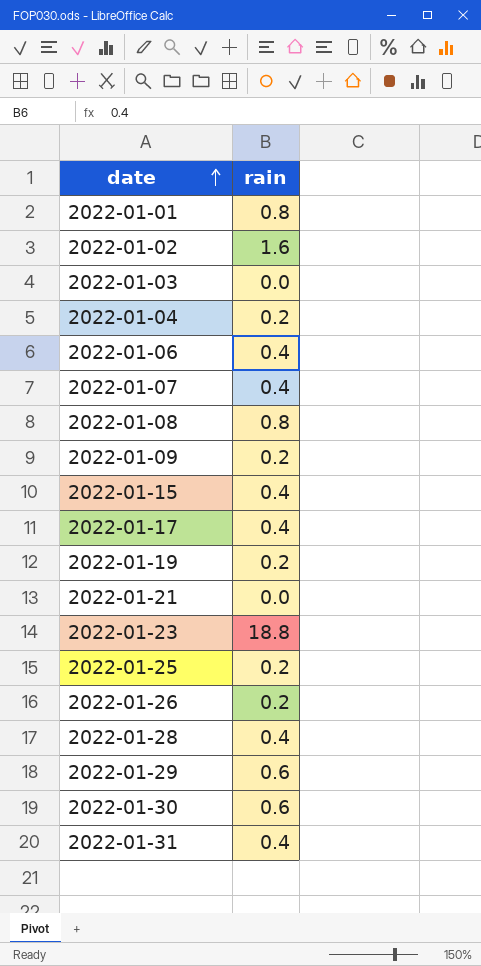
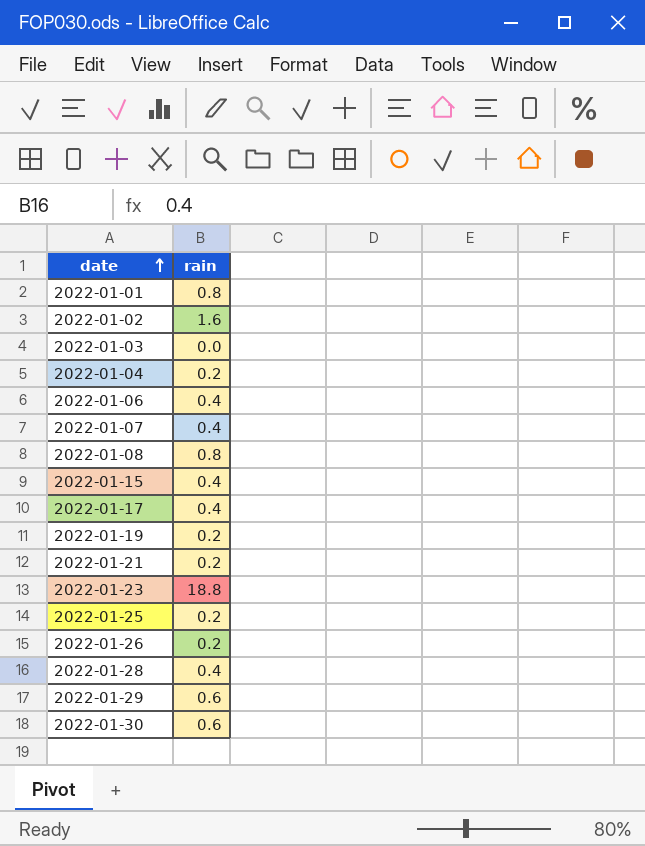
row 2022-01-09: 0.2 -> none
row 2022-01-31: 0.4 -> none
2022-01-21 | rain: 0.0 -> 0.2

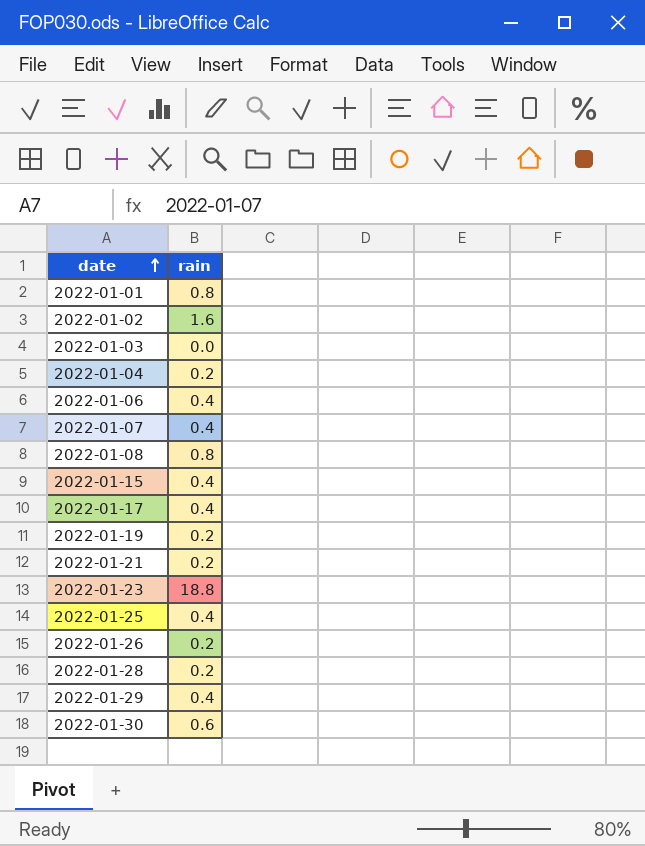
2022-01-25 | rain: 0.2 -> 0.4
2022-01-28 | rain: 0.4 -> 0.2
2022-01-29 | rain: 0.6 -> 0.4

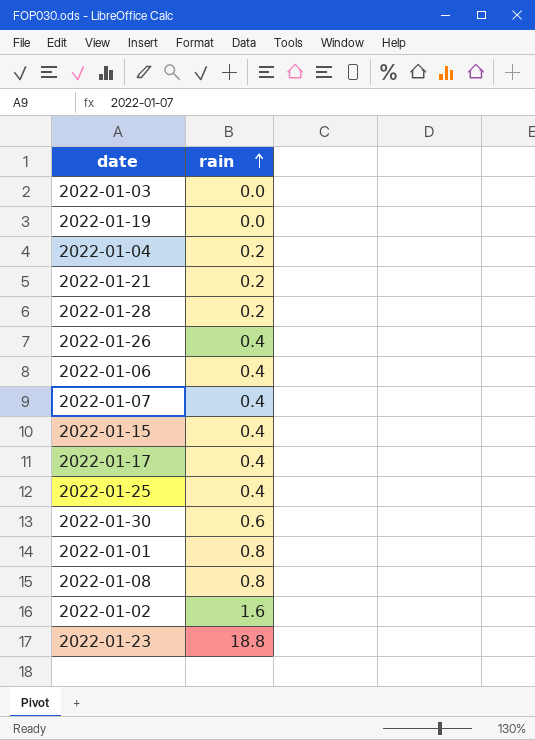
row order: date ascending -> rain ascending
row 2022-01-29: 0.4 -> none
2022-01-19 | rain: 0.2 -> 0.0
2022-01-26 | rain: 0.2 -> 0.4

